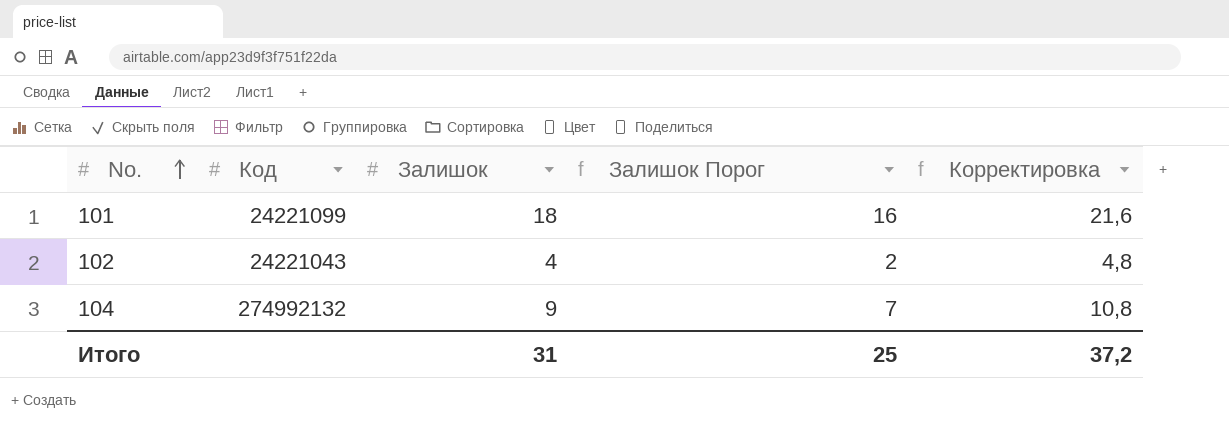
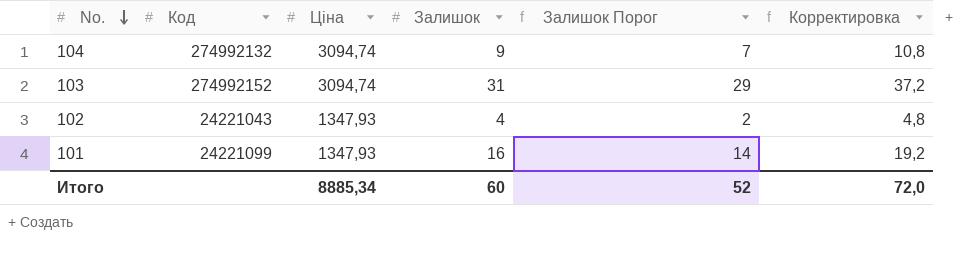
row order: No. ascending -> No. descending
column Ціна | position: none -> 3
row 103: none -> 274992152 | 3094,74 | 31 | 29 | 37,2
101 | Залишок: 18 -> 16
101 | Залишок Порог: 16 -> 14
101 | Корректировка: 21,6 -> 19,2
Итого | Залишок: 31 -> 60
Итого | Залишок Порог: 25 -> 52
Итого | Корректировка: 37,2 -> 72,0

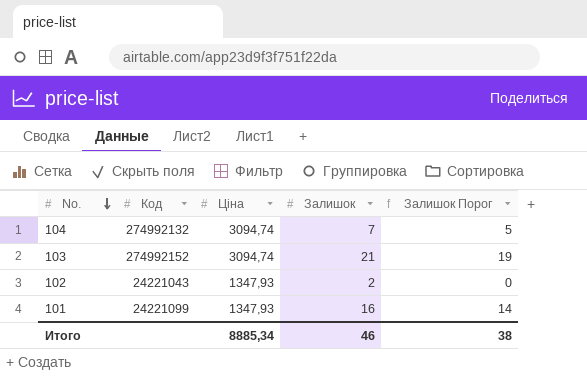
column Корректировка | formula: [Залишок] * 1,2 -> none
104 | Залишок: 9 -> 7
104 | Залишок Порог: 7 -> 5
103 | Залишок: 31 -> 21
103 | Залишок Порог: 29 -> 19
102 | Залишок: 4 -> 2
102 | Залишок Порог: 2 -> 0
Итого | Залишок: 60 -> 46
Итого | Залишок Порог: 52 -> 38

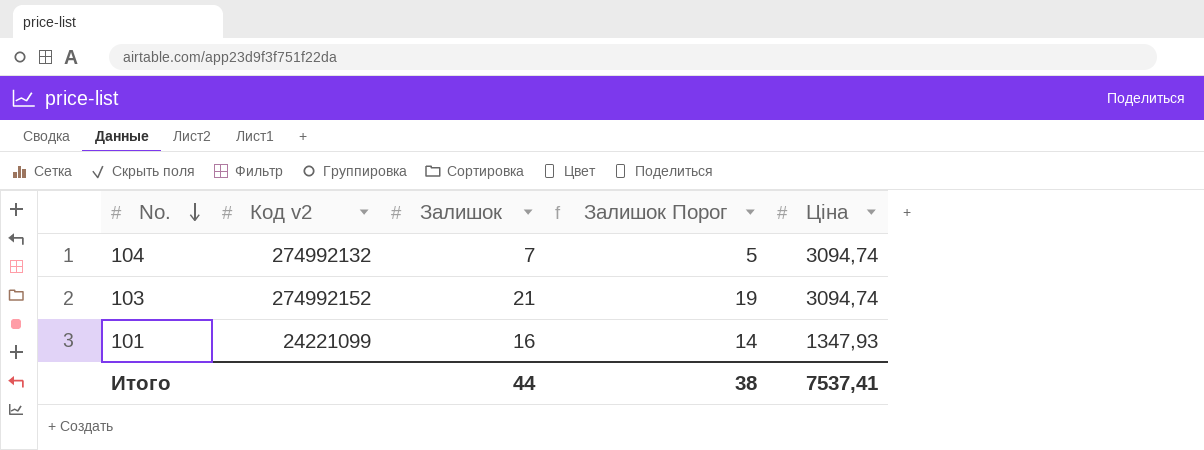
column name: Код -> Код v2
column Ціна | position: 3 -> 5
row 102: 24221043 | 1347,93 | 2 | 0 -> none
Итого | Залишок: 46 -> 44
Итого | Ціна: 8885,34 -> 7537,41

